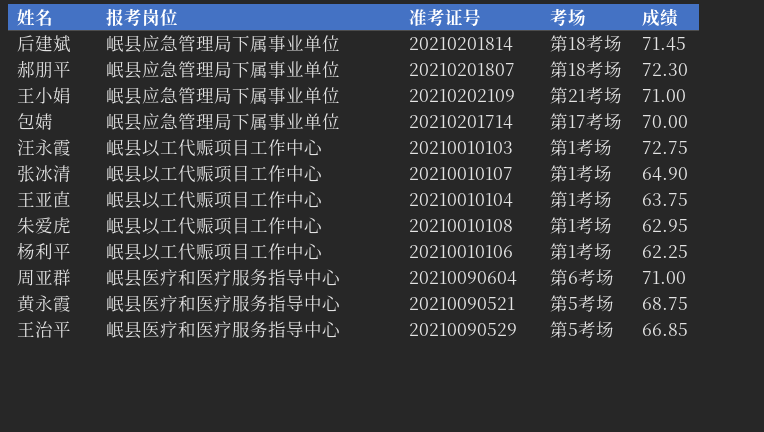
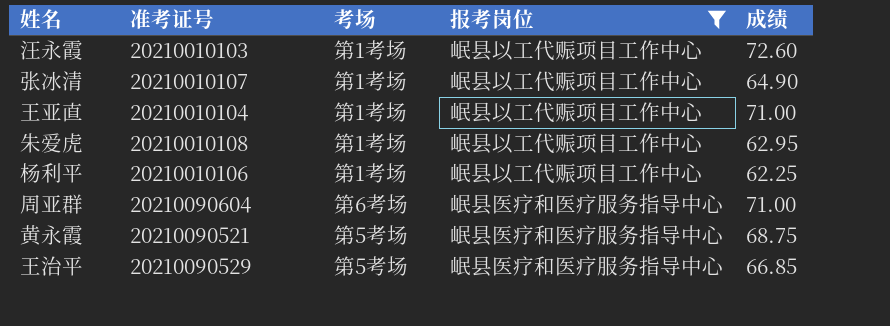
filter: none -> 报考岗位 != 岷县应急管理局下属事业单位
column 报考岗位 | position: 2 -> 4
汪永霞 | 成绩: 72.75 -> 72.60
王亚直 | 成绩: 63.75 -> 71.00

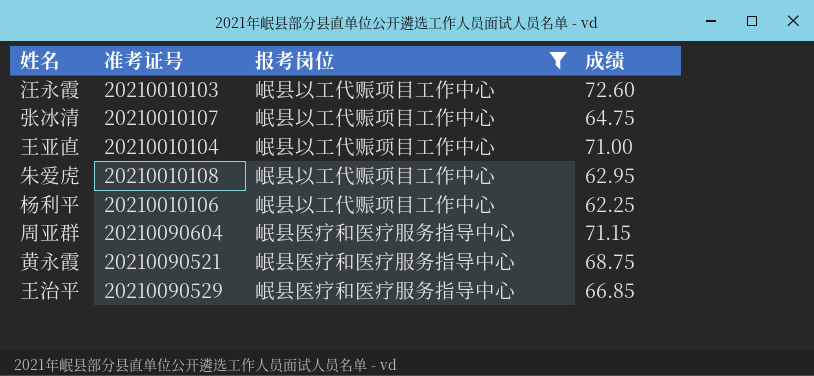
column 考场 | position: 3 -> none
张冰清 | 成绩: 64.90 -> 64.75
周亚群 | 成绩: 71.00 -> 71.15

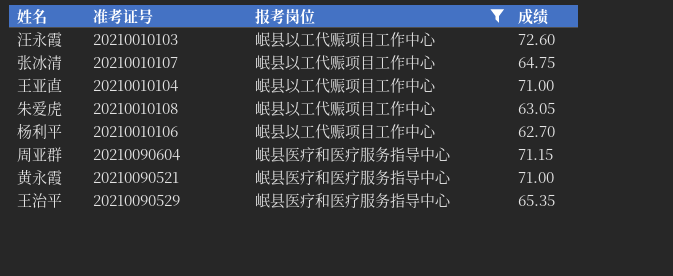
朱爱虎 | 成绩: 62.95 -> 63.05
杨利平 | 成绩: 62.25 -> 62.70
黄永霞 | 成绩: 68.75 -> 71.00
王治平 | 成绩: 66.85 -> 65.35

